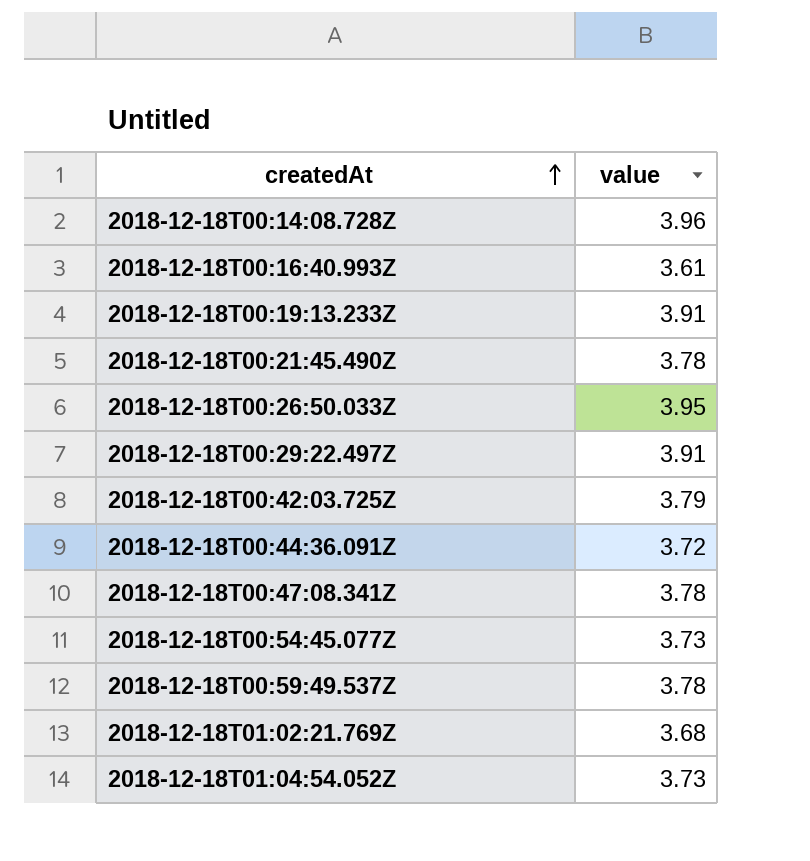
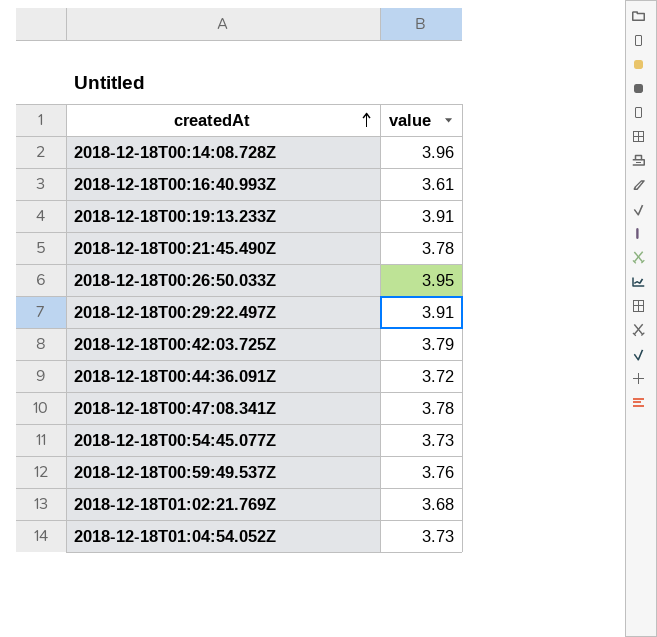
2018-12-18T00:59:49.537Z | value: 3.78 -> 3.76

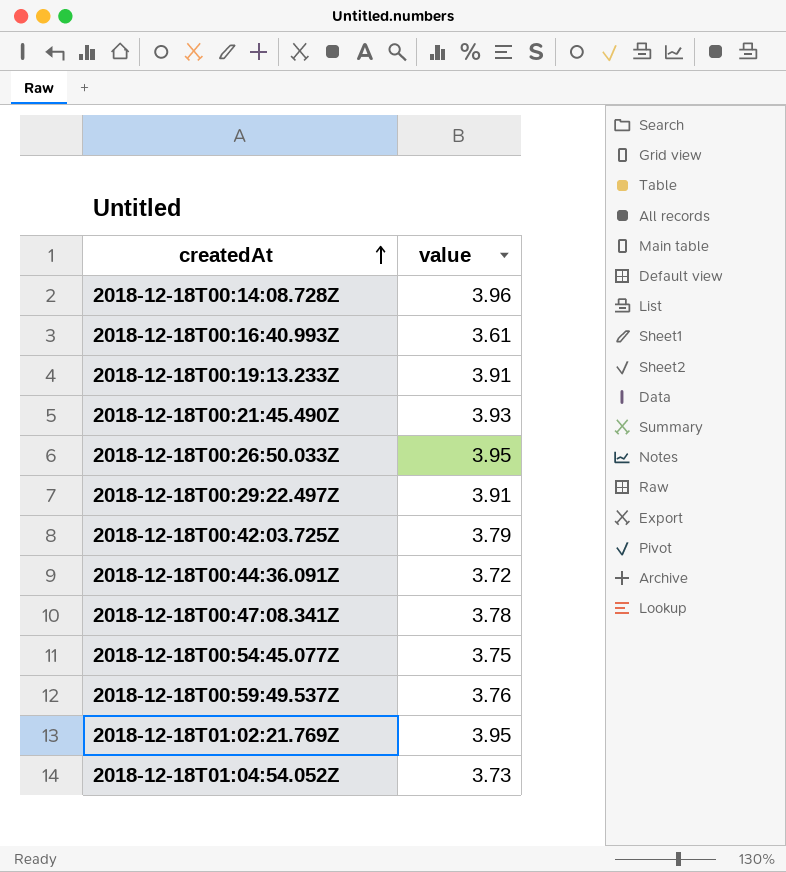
2018-12-18T00:21:45.490Z | value: 3.78 -> 3.93
2018-12-18T00:54:45.077Z | value: 3.73 -> 3.75
2018-12-18T01:02:21.769Z | value: 3.68 -> 3.95

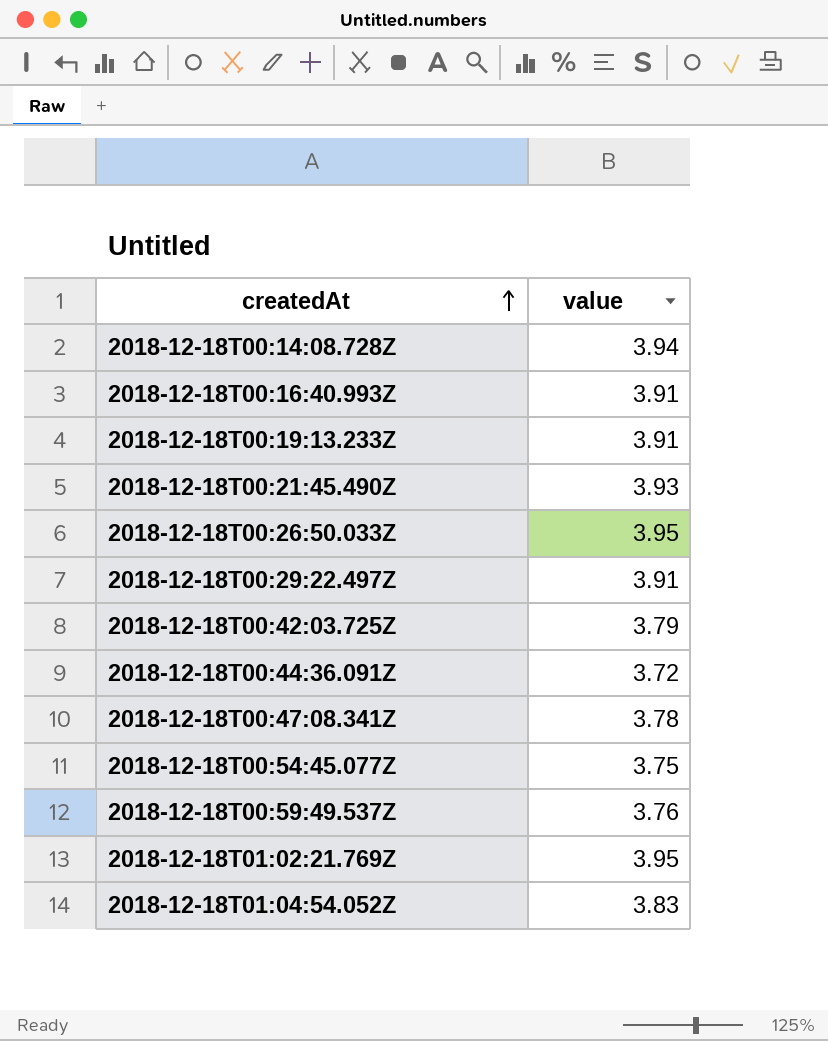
2018-12-18T00:14:08.728Z | value: 3.96 -> 3.94
2018-12-18T00:16:40.993Z | value: 3.61 -> 3.91
2018-12-18T01:04:54.052Z | value: 3.73 -> 3.83

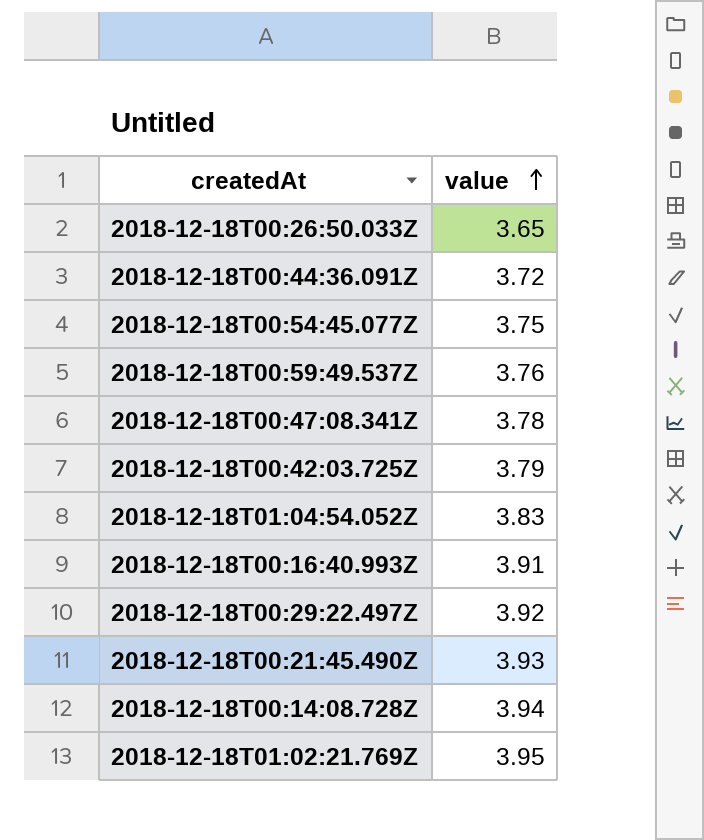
row order: createdAt ascending -> value ascending
row 2018-12-18T00:19:13.233Z: 3.91 -> none
2018-12-18T00:26:50.033Z | value: 3.95 -> 3.65
2018-12-18T00:29:22.497Z | value: 3.91 -> 3.92

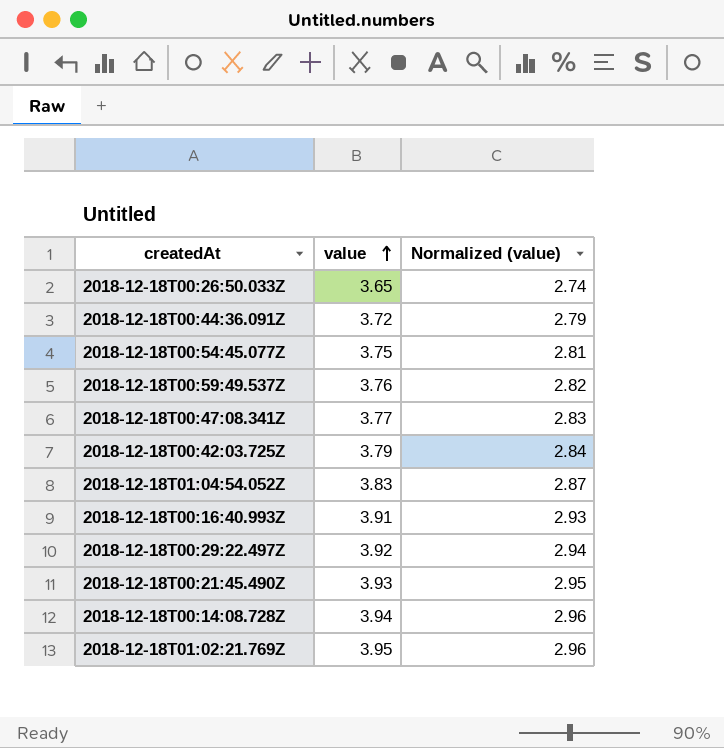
column Normalized (value) | formula: none -> [value] * 0.75
2018-12-18T00:47:08.341Z | value: 3.78 -> 3.77

